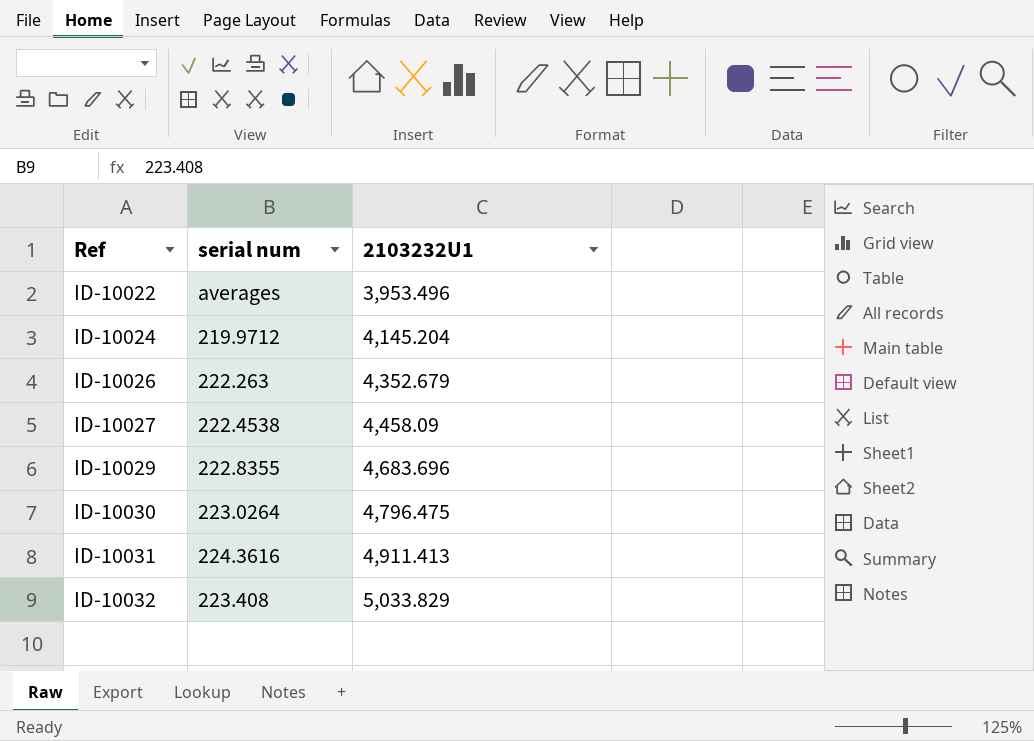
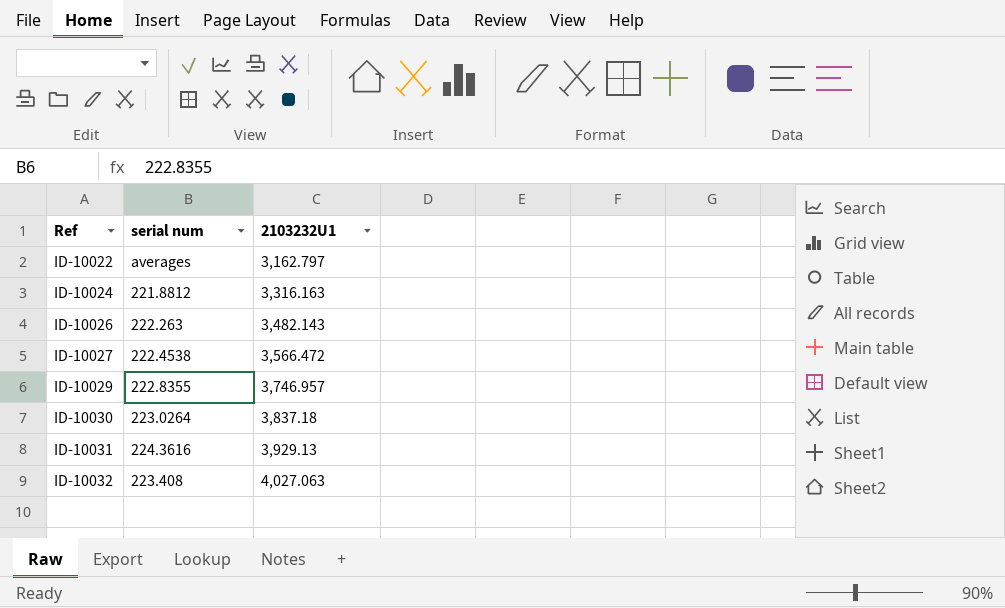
ID-10022 | 2103232U1: 3,953.496 -> 3,162.797
ID-10024 | serial num: 219.9712 -> 221.8812
ID-10024 | 2103232U1: 4,145.204 -> 3,316.163
ID-10026 | 2103232U1: 4,352.679 -> 3,482.143
ID-10027 | 2103232U1: 4,458.09 -> 3,566.472
ID-10029 | 2103232U1: 4,683.696 -> 3,746.957
ID-10030 | 2103232U1: 4,796.475 -> 3,837.18
ID-10031 | 2103232U1: 4,911.413 -> 3,929.13
ID-10032 | 2103232U1: 5,033.829 -> 4,027.063

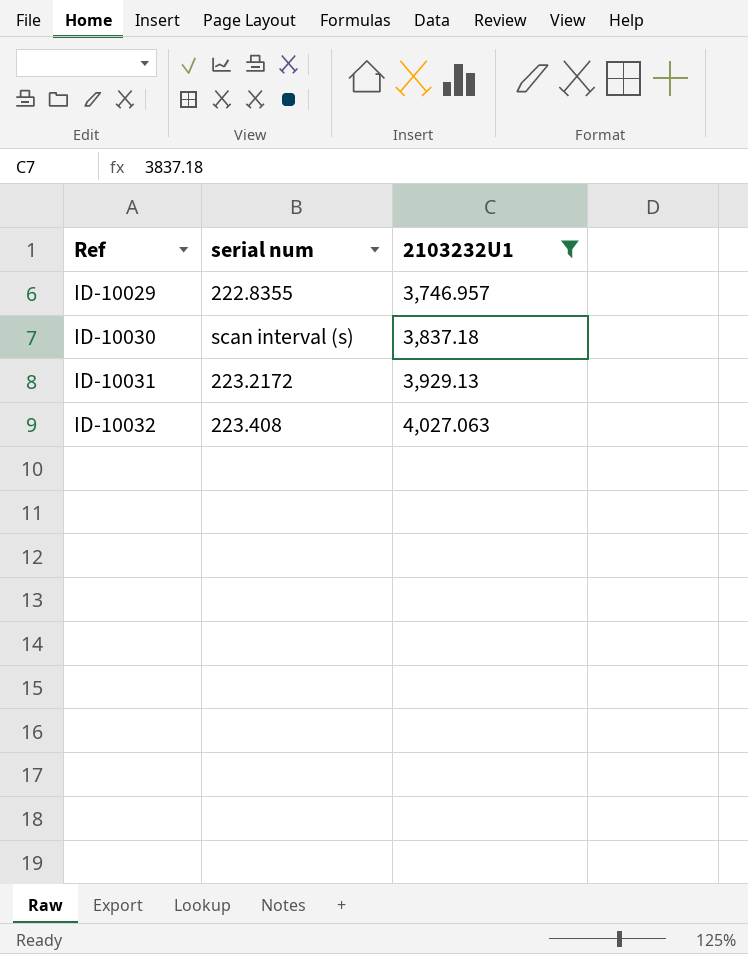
filter: none -> 2103232U1 >= 3,746.957
ID-10030 | serial num: 223.0264 -> scan interval (s)
ID-10031 | serial num: 224.3616 -> 223.2172

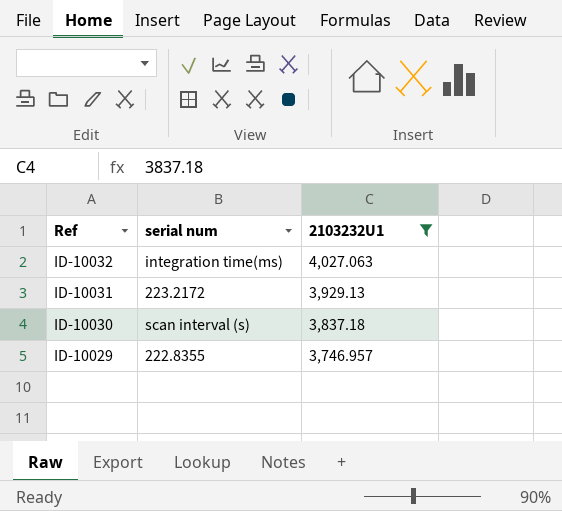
row order: Ref ascending -> Ref descending
ID-10032 | serial num: 223.408 -> integration time(ms)

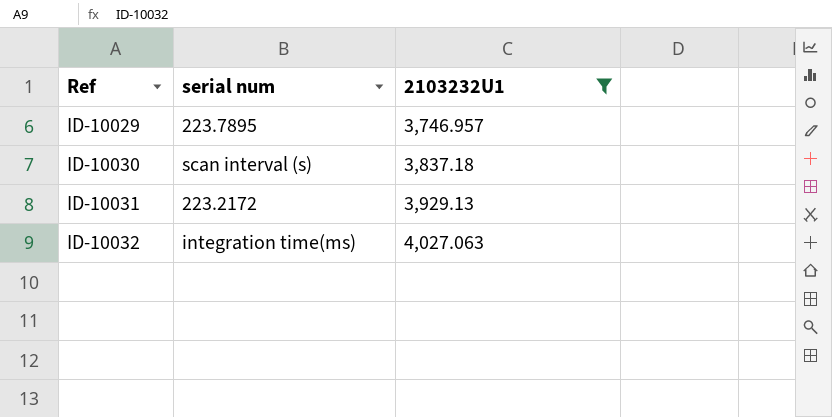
row order: Ref descending -> Ref ascending
ID-10029 | serial num: 222.8355 -> 223.7895

